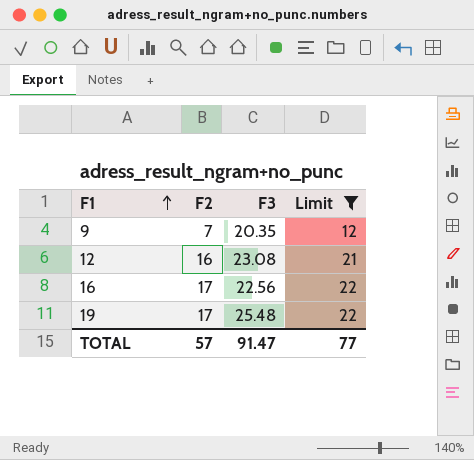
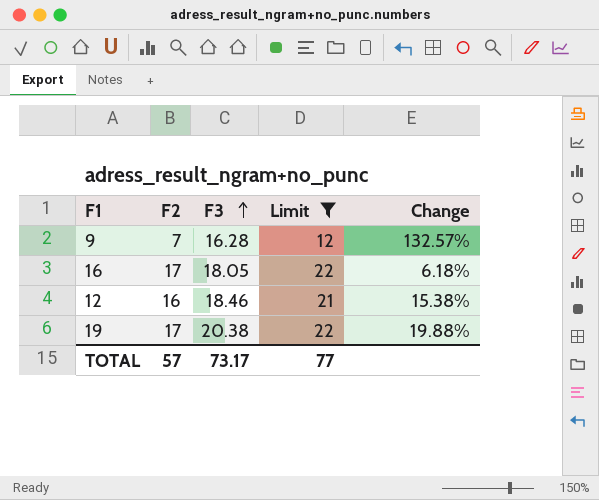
row order: F1 ascending -> F3 ascending
column Change | formula: none -> ([F3] - [F2]) / [F2]
9 | F3: 20.35 -> 16.28
16 | F3: 22.56 -> 18.05
12 | F3: 23.08 -> 18.46
19 | F3: 25.48 -> 20.38
TOTAL | F3: 91.47 -> 73.17

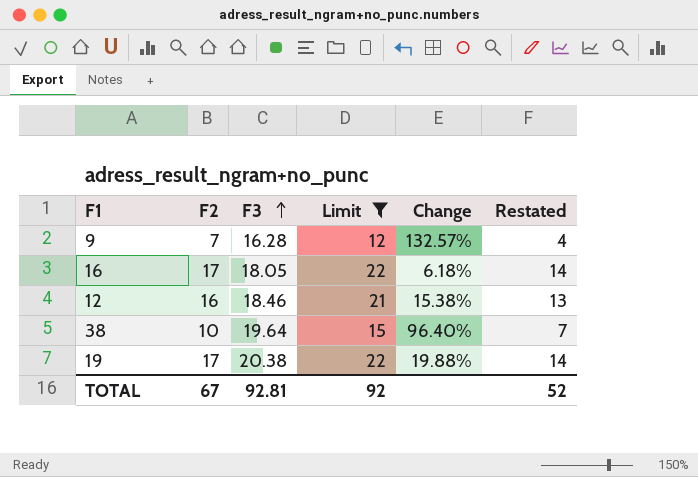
column Restated | formula: none -> [F2] - 3
row 38: none -> 10 | 19.64 | 15 | 96.40% | 7
TOTAL | F2: 57 -> 67
TOTAL | F3: 73.17 -> 92.81
TOTAL | Limit: 77 -> 92

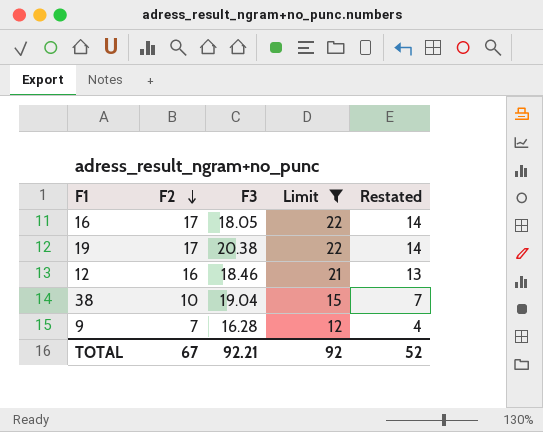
row order: F3 ascending -> F2 descending
column Change | formula: ([F3] - [F2]) / [F2] -> none
38 | F3: 19.64 -> 19.04
TOTAL | F3: 92.81 -> 92.21

